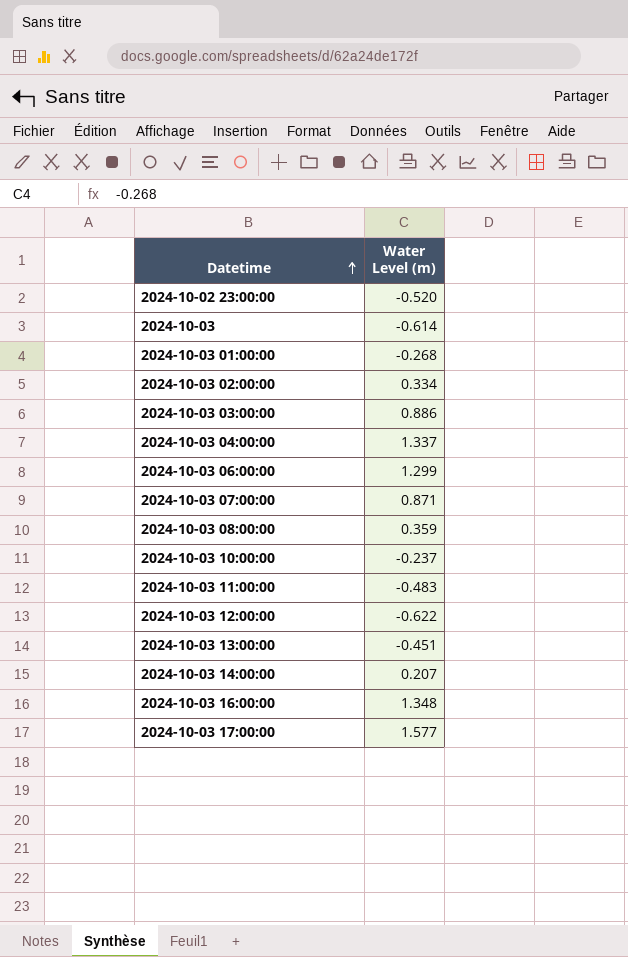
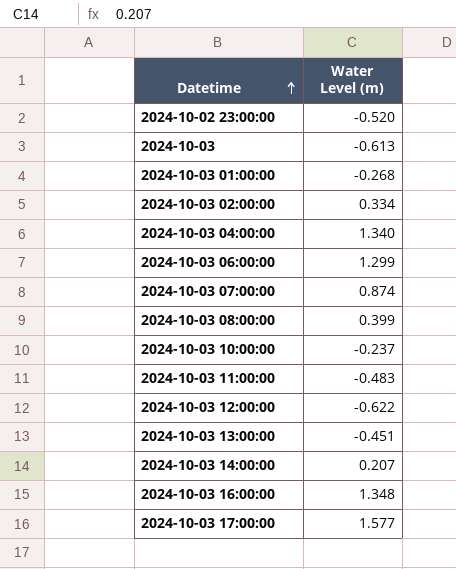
row 2024-10-03 03:00:00: 0.886 -> none
2024-10-03 | Water Level (m): -0.614 -> -0.613
2024-10-03 04:00:00 | Water Level (m): 1.337 -> 1.340
2024-10-03 07:00:00 | Water Level (m): 0.871 -> 0.874
2024-10-03 08:00:00 | Water Level (m): 0.359 -> 0.399

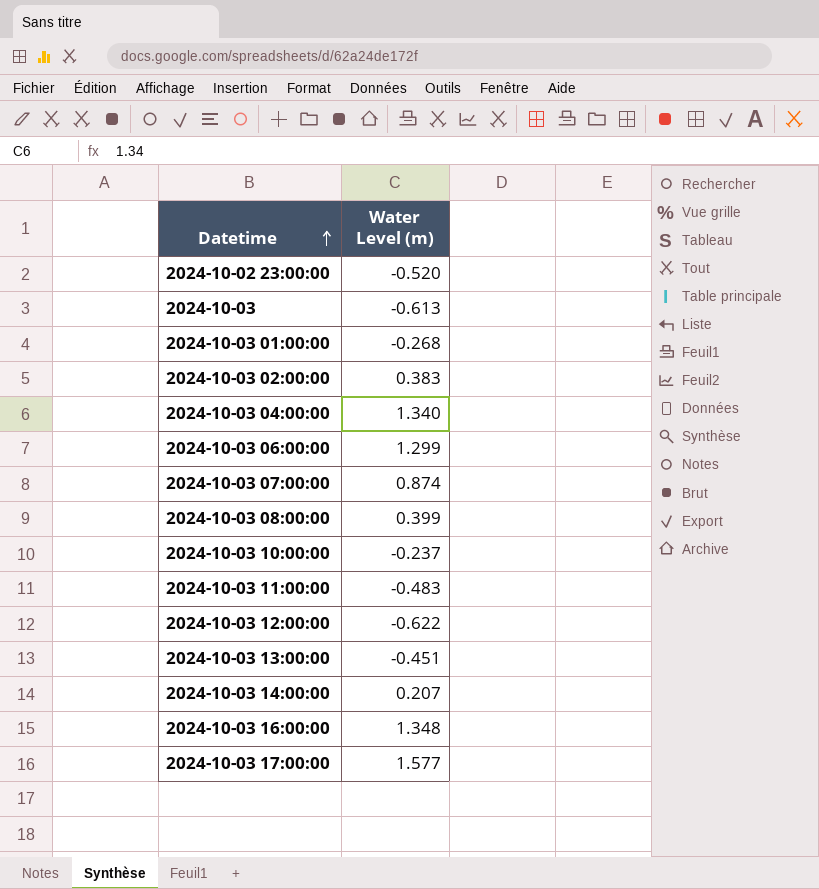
2024-10-03 02:00:00 | Water Level (m): 0.334 -> 0.383

